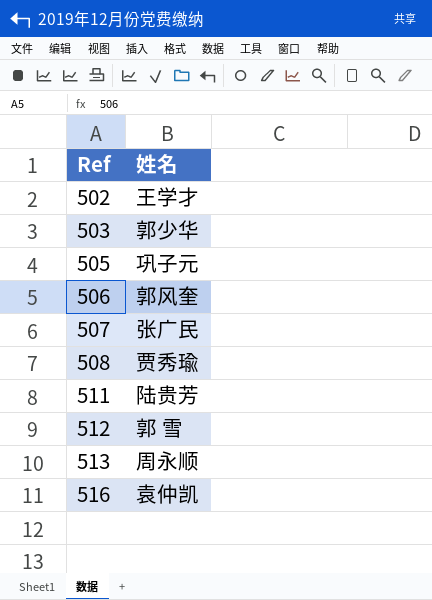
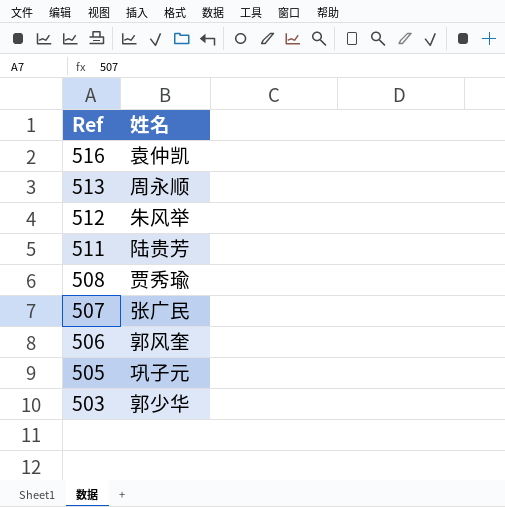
row order: Ref ascending -> Ref descending
row 502: 王学才 -> none
512 | 姓名: 郭 雪 -> 朱风举

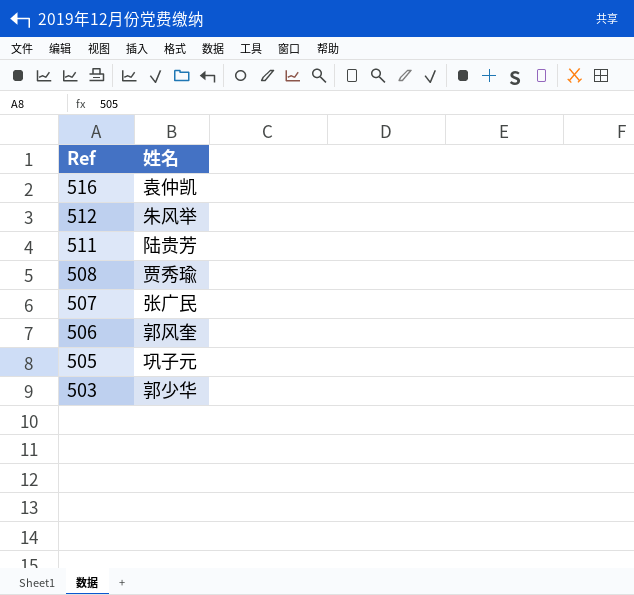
row 513: 周永顺 -> none

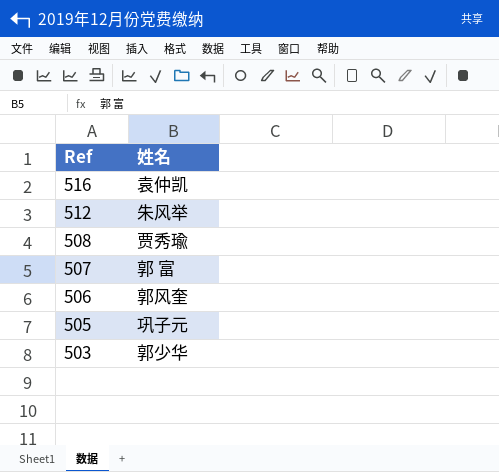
row 511: 陆贵芳 -> none
507 | 姓名: 张广民 -> 郭 富

